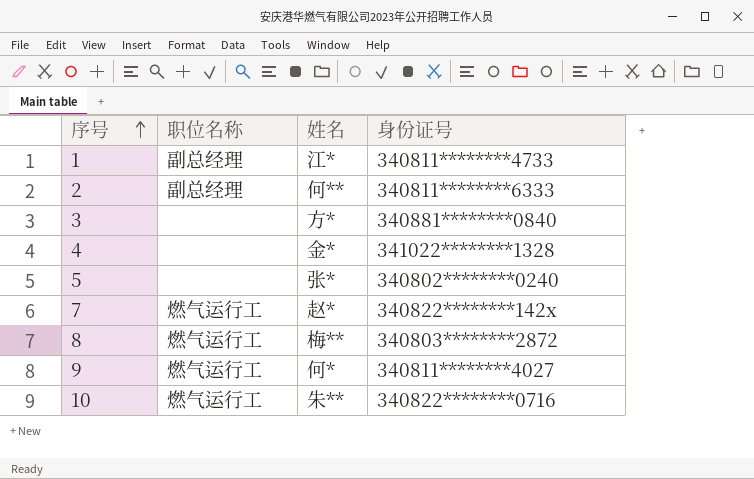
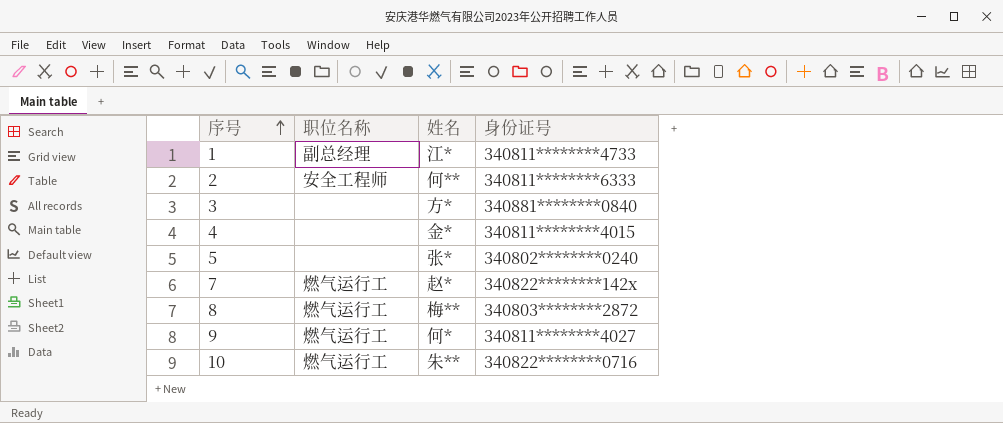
2 | 职位名称: 副总经理 -> 安全工程师
4 | 身份证号: 341022********1328 -> 340811********4015

